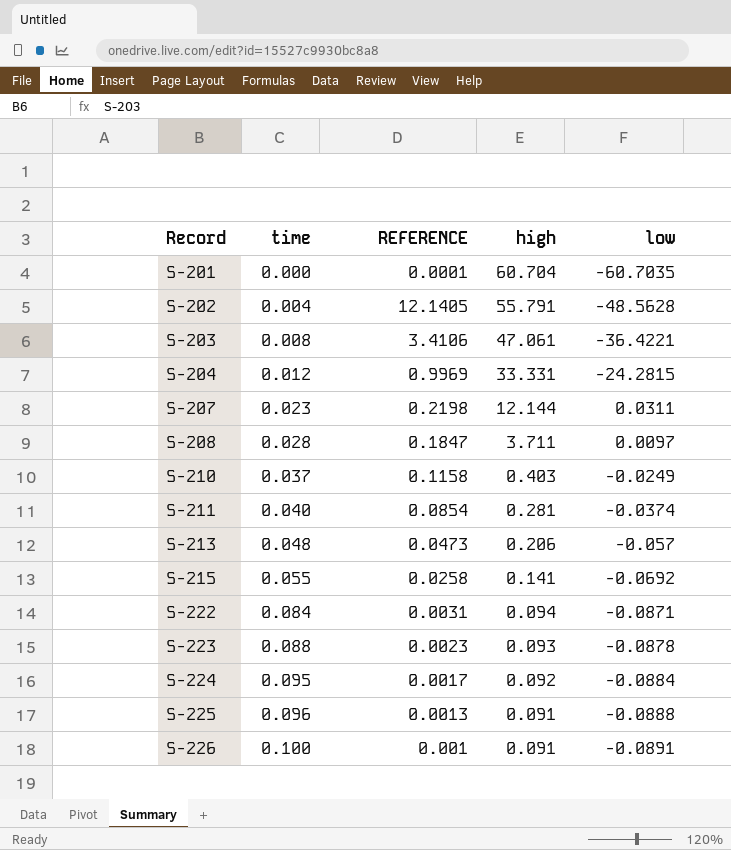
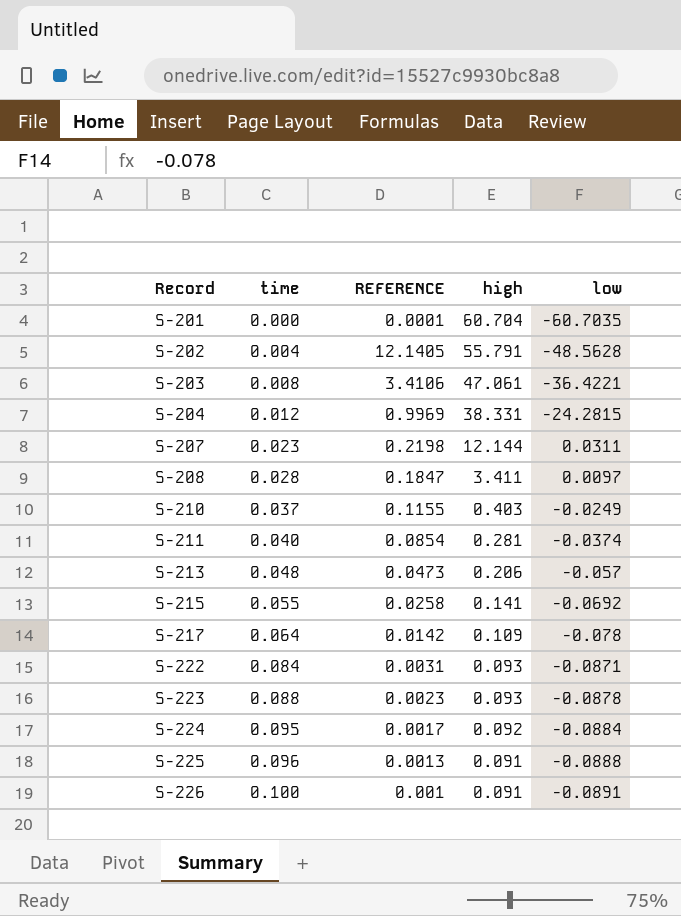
S-204 | high: 33.331 -> 38.331
S-208 | high: 3.711 -> 3.411
S-210 | REFERENCE: 0.1158 -> 0.1155
row S-217: none -> 0.064 | 0.0142 | 0.109 | -0.078
S-222 | high: 0.094 -> 0.093

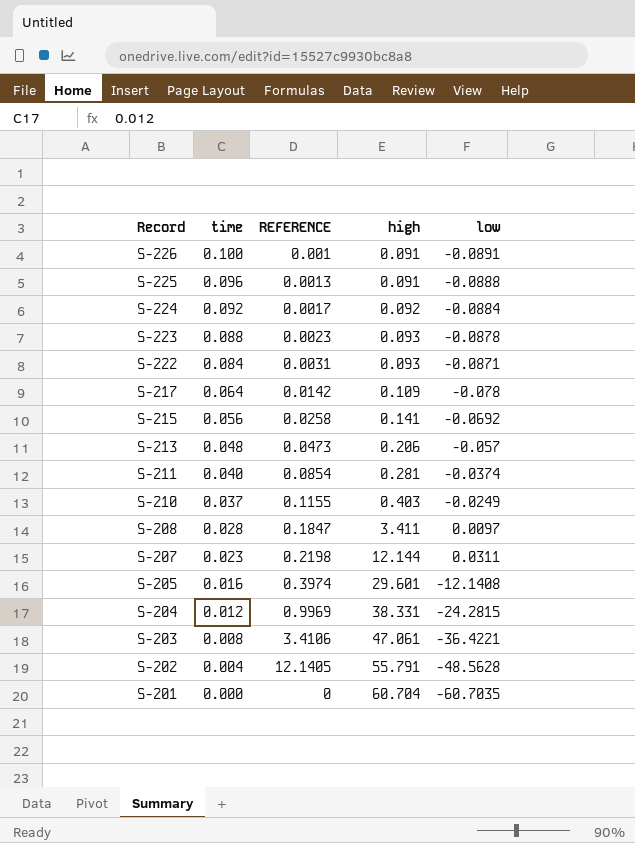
row order: Record ascending -> Record descending
S-224 | time: 0.095 -> 0.092
S-215 | time: 0.055 -> 0.056
row S-205: none -> 0.016 | 0.3974 | 29.601 | -12.1408
S-201 | REFERENCE: 0.0001 -> 0

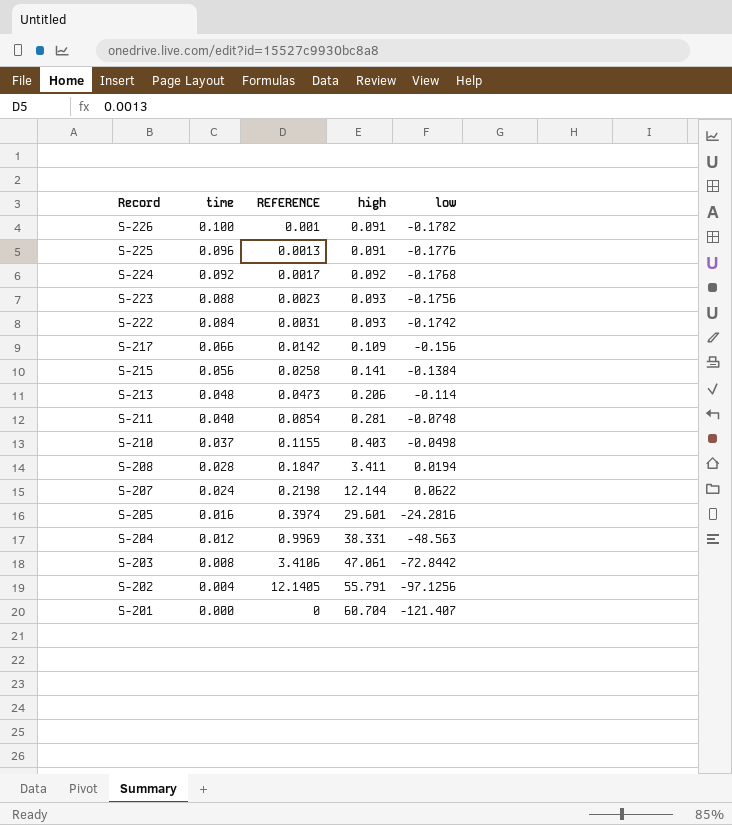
S-226 | low: -0.0891 -> -0.1782
S-225 | low: -0.0888 -> -0.1776
S-224 | low: -0.0884 -> -0.1768
S-223 | low: -0.0878 -> -0.1756
S-222 | low: -0.0871 -> -0.1742
S-217 | time: 0.064 -> 0.066
S-217 | low: -0.078 -> -0.156
S-215 | low: -0.0692 -> -0.1384
S-213 | low: -0.057 -> -0.114
S-211 | low: -0.0374 -> -0.0748
S-210 | low: -0.0249 -> -0.0498
S-208 | low: 0.0097 -> 0.0194
S-207 | time: 0.023 -> 0.024
S-207 | low: 0.0311 -> 0.0622
S-205 | low: -12.1408 -> -24.2816
S-204 | low: -24.2815 -> -48.563
S-203 | low: -36.4221 -> -72.8442
S-202 | low: -48.5628 -> -97.1256
S-201 | low: -60.7035 -> -121.407

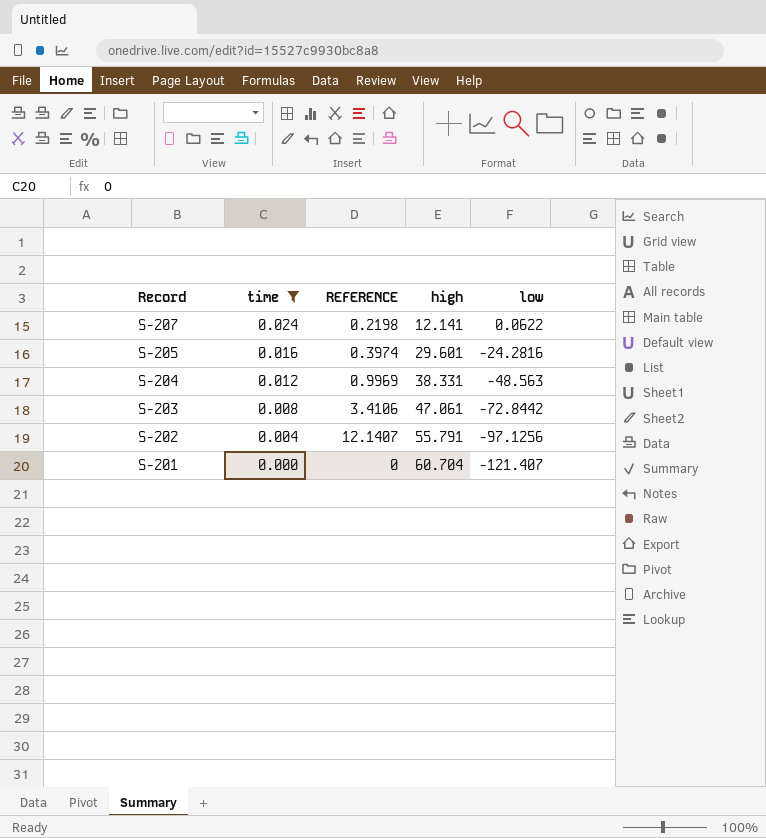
filter: none -> time <= 0.024
S-207 | high: 12.144 -> 12.141
S-202 | REFERENCE: 12.1405 -> 12.1407

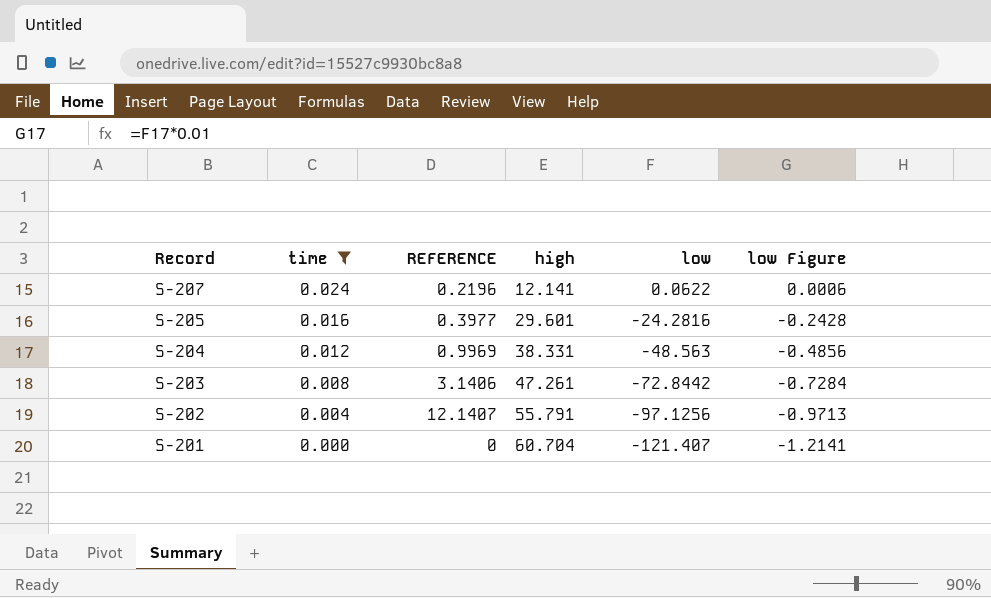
column low Figure | formula: none -> [low] * 0.01
S-207 | REFERENCE: 0.2198 -> 0.2196
S-205 | REFERENCE: 0.3974 -> 0.3977
S-203 | REFERENCE: 3.4106 -> 3.1406
S-203 | high: 47.061 -> 47.261

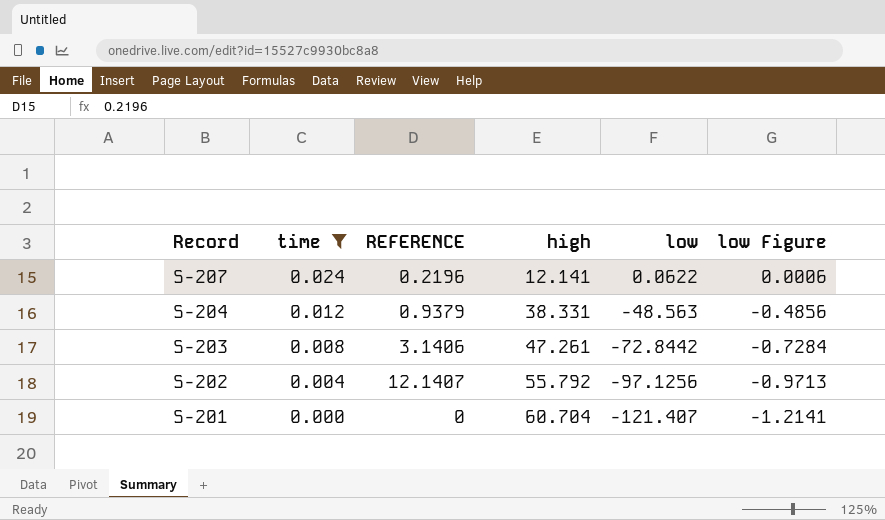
row S-205: 0.016 | 0.3977 | 29.601 | -24.2816 | -0.2428 -> none
S-204 | REFERENCE: 0.9969 -> 0.9379
S-202 | high: 55.791 -> 55.792

